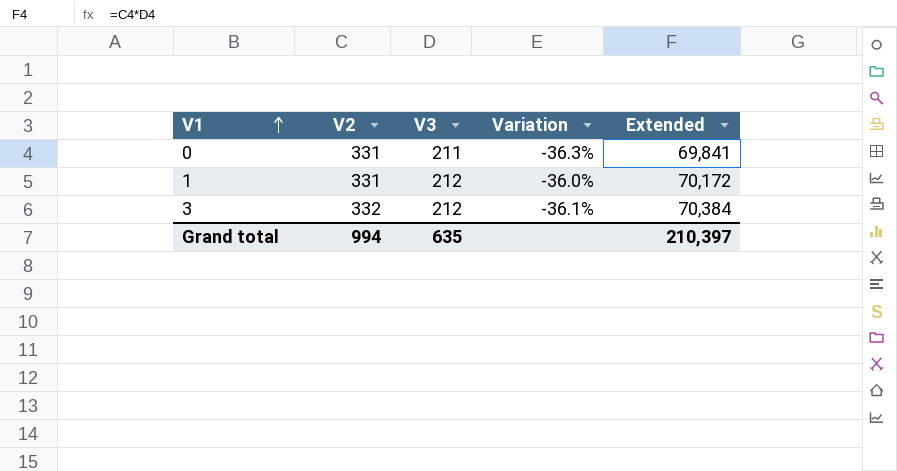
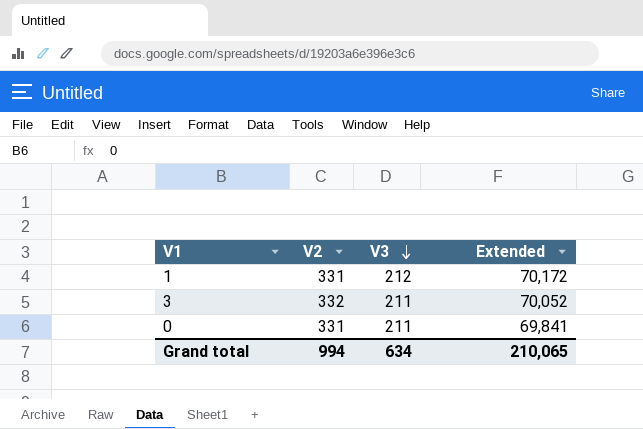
row order: V1 ascending -> V3 descending
column Variation | formula: ([V3] - [V2]) / [V2] -> none
3 | V3: 212 -> 211
3 | Extended: 70,384 -> 70,052
Grand total | V3: 635 -> 634
Grand total | Extended: 210,397 -> 210,065

